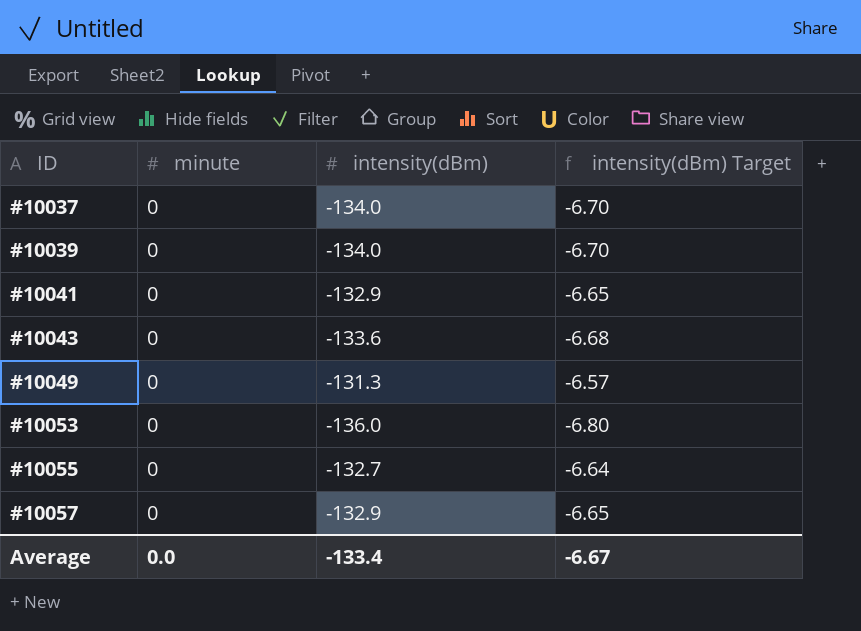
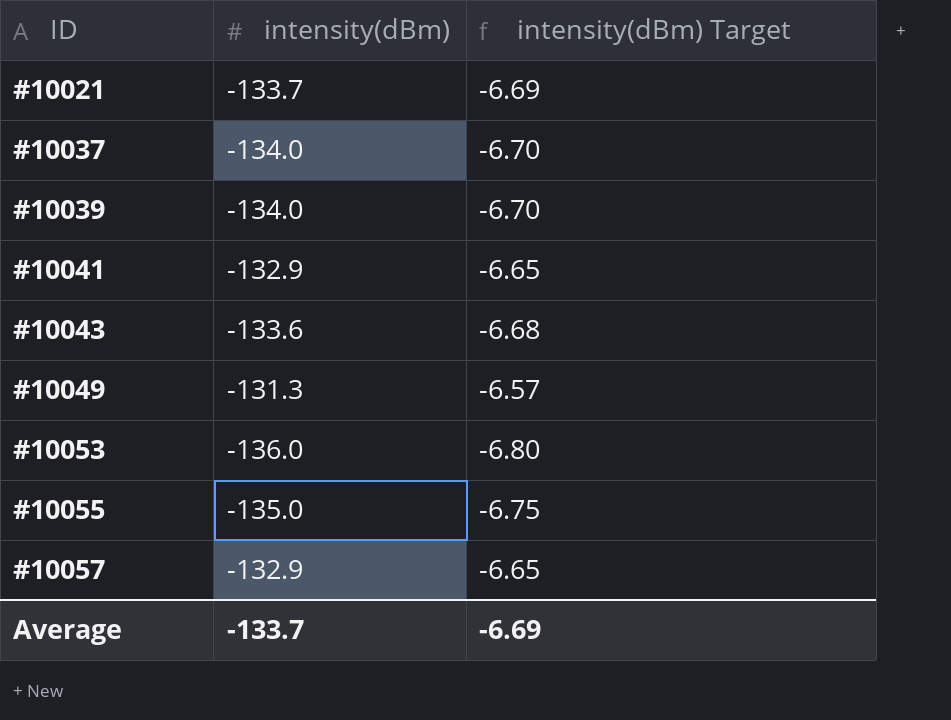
column minute | position: 2 -> none
row #10021: none -> -133.7 | -6.69
#10055 | intensity(dBm): -132.7 -> -135.0
#10055 | intensity(dBm) Target: -6.64 -> -6.75
Average | intensity(dBm): -133.4 -> -133.7
Average | intensity(dBm) Target: -6.67 -> -6.69

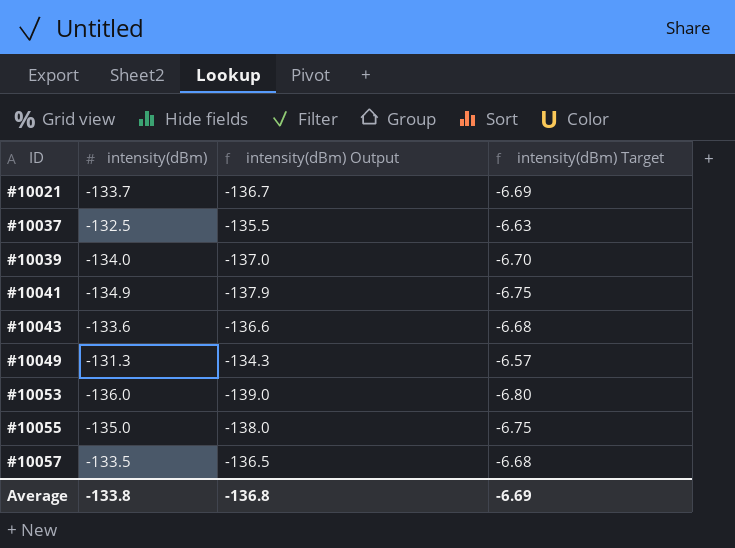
column intensity(dBm) Output | formula: none -> [intensity(dBm)] - 3
#10037 | intensity(dBm): -134.0 -> -132.5
#10037 | intensity(dBm) Target: -6.70 -> -6.63
#10041 | intensity(dBm): -132.9 -> -134.9
#10041 | intensity(dBm) Target: -6.65 -> -6.75
#10057 | intensity(dBm): -132.9 -> -133.5
#10057 | intensity(dBm) Target: -6.65 -> -6.68
Average | intensity(dBm): -133.7 -> -133.8

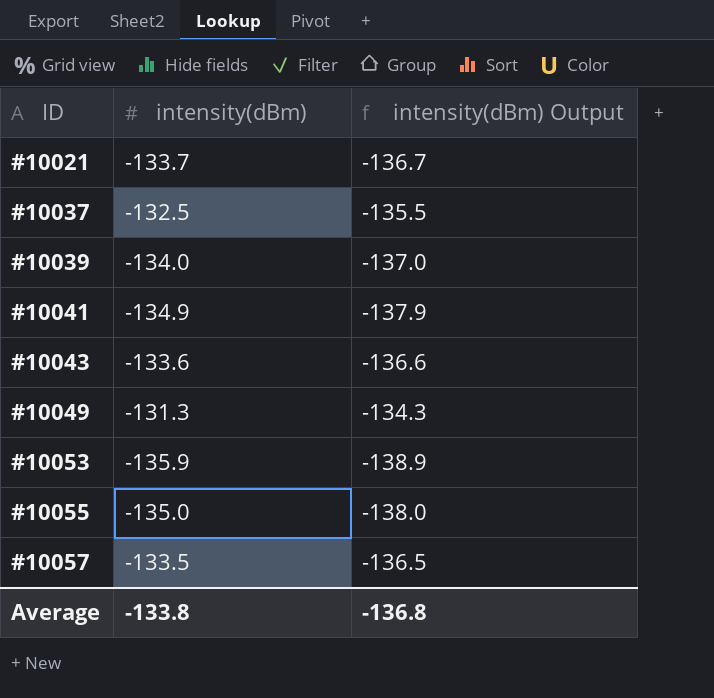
column intensity(dBm) Target | formula: [intensity(dBm)] * 0.05 -> none
#10053 | intensity(dBm): -136.0 -> -135.9
#10053 | intensity(dBm) Output: -139.0 -> -138.9

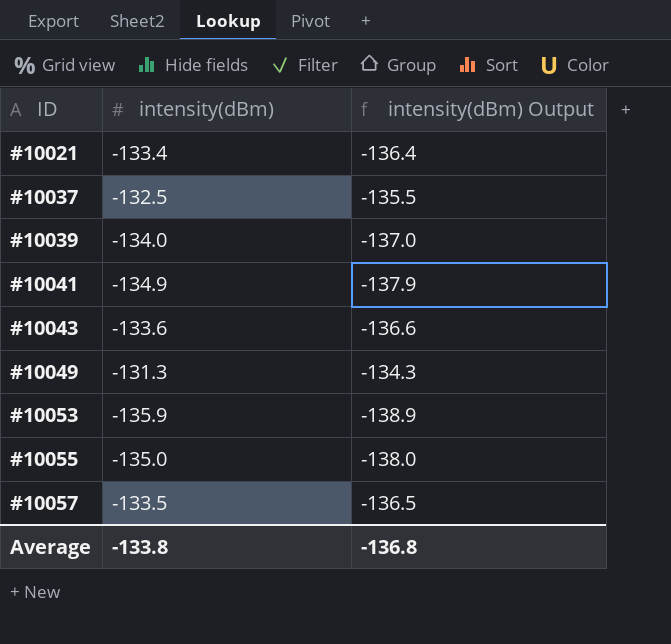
#10021 | intensity(dBm): -133.7 -> -133.4
#10021 | intensity(dBm) Output: -136.7 -> -136.4

